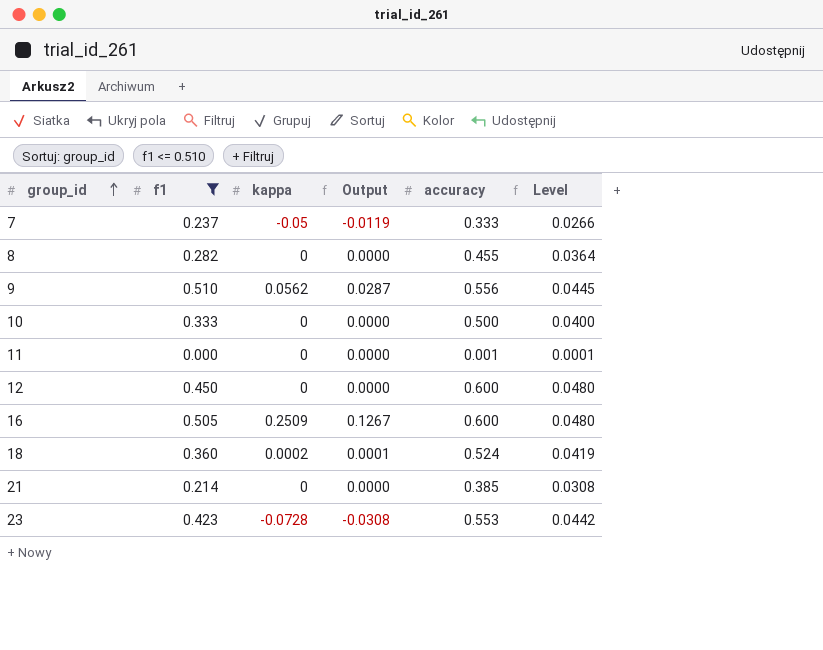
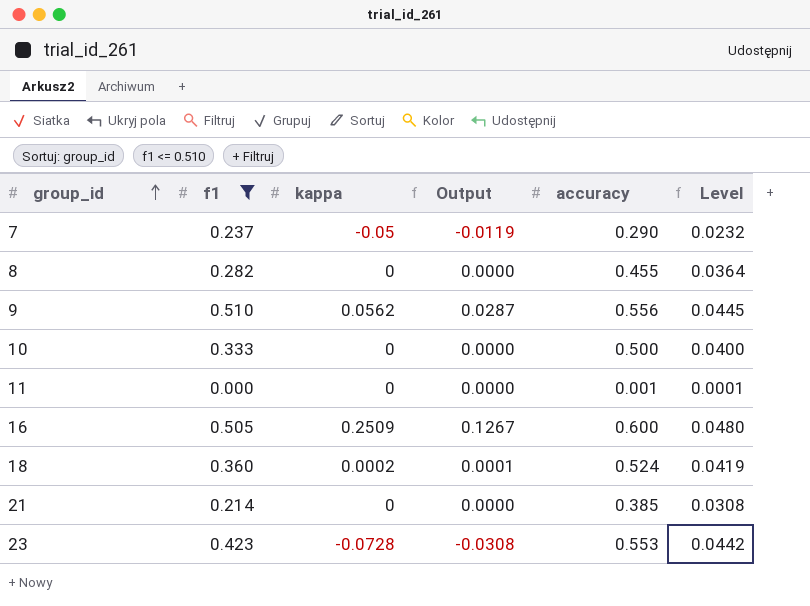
row 12: 0.450 | 0 | 0.0000 | 0.600 | 0.0480 -> none
7 | accuracy: 0.333 -> 0.290
7 | Level: 0.0266 -> 0.0232

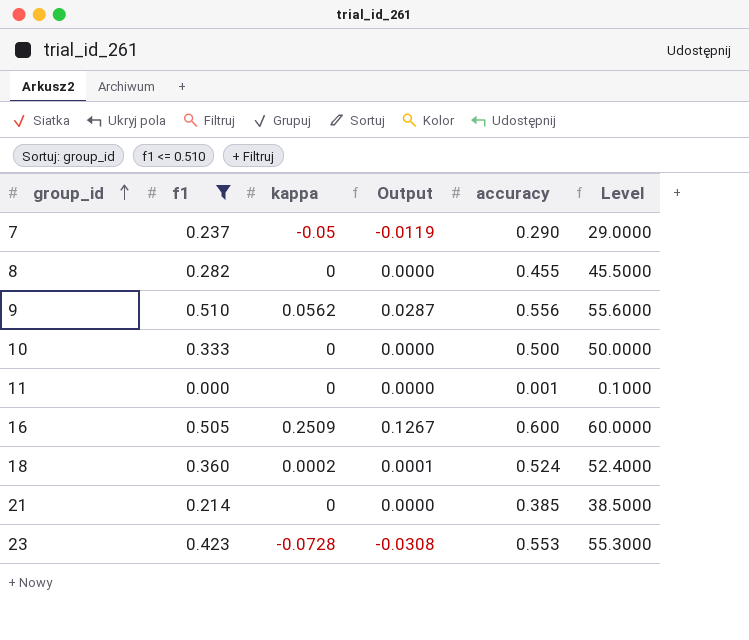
column Level | formula: [accuracy] * 0.08 -> [accuracy] * 100

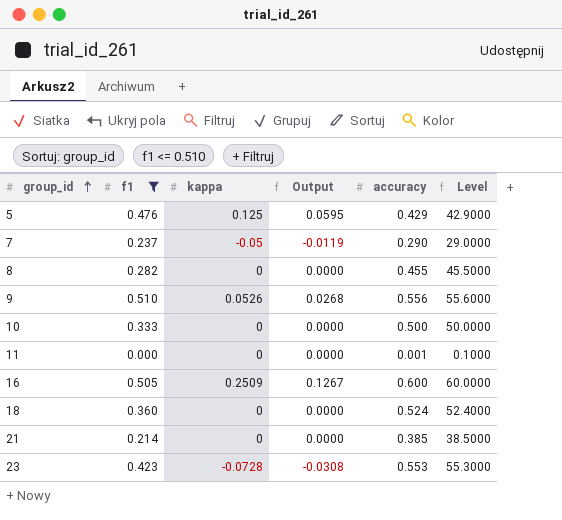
row 5: none -> 0.476 | 0.125 | 0.0595 | 0.429 | 42.9000
9 | kappa: 0.0562 -> 0.0526
9 | Output: 0.0287 -> 0.0268
18 | kappa: 0.0002 -> 0
18 | Output: 0.0001 -> 0.0000

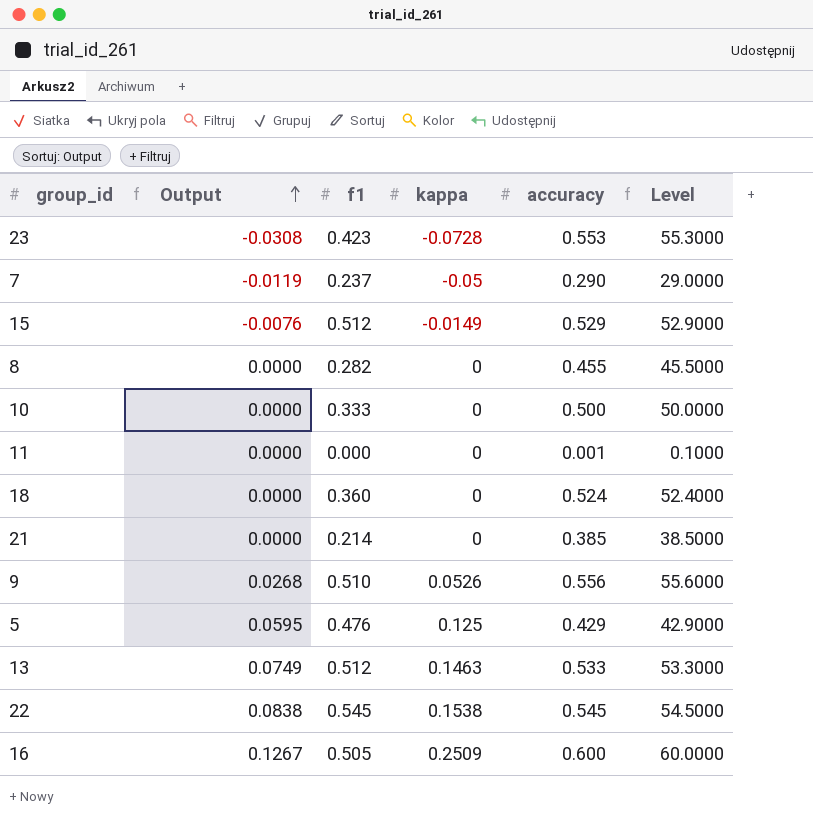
filter: f1 <= 0.510 -> none
row order: group_id ascending -> Output ascending
column Output | position: 4 -> 2

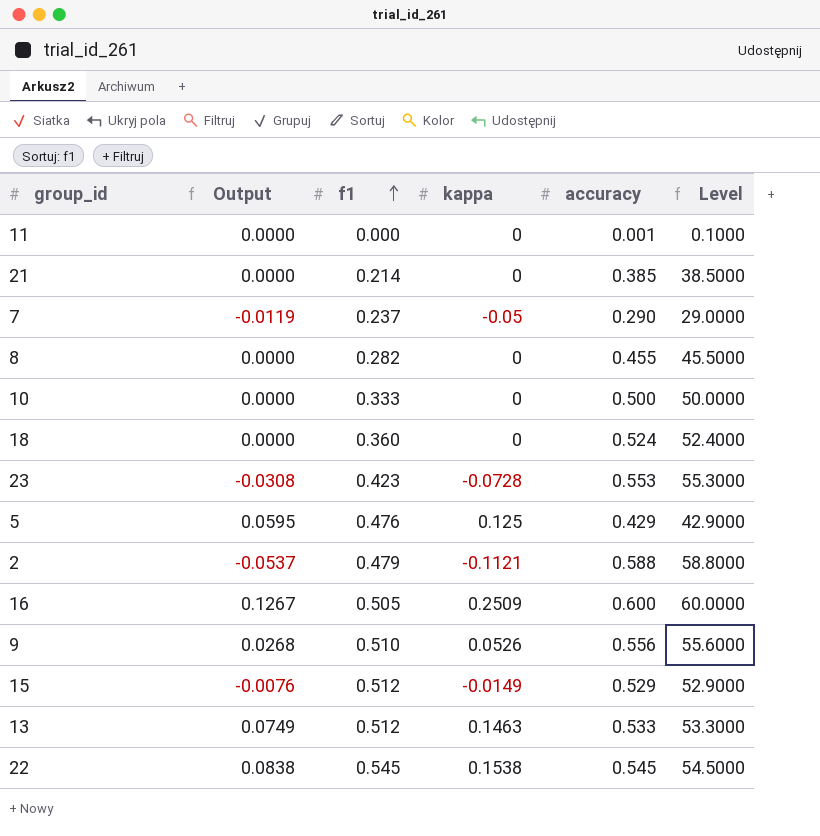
row order: Output ascending -> f1 ascending
row 2: none -> -0.0537 | 0.479 | -0.1121 | 0.588 | 58.8000

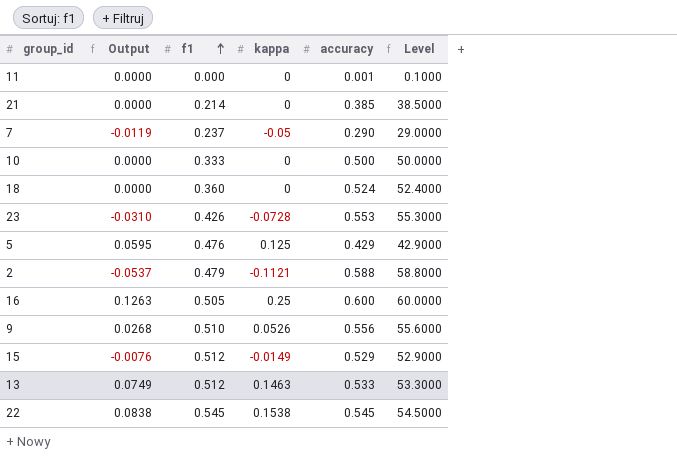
row 8: 0.0000 | 0.282 | 0 | 0.455 | 45.5000 -> none
23 | Output: -0.0308 -> -0.0310
23 | f1: 0.423 -> 0.426
16 | Output: 0.1267 -> 0.1263
16 | kappa: 0.2509 -> 0.25

